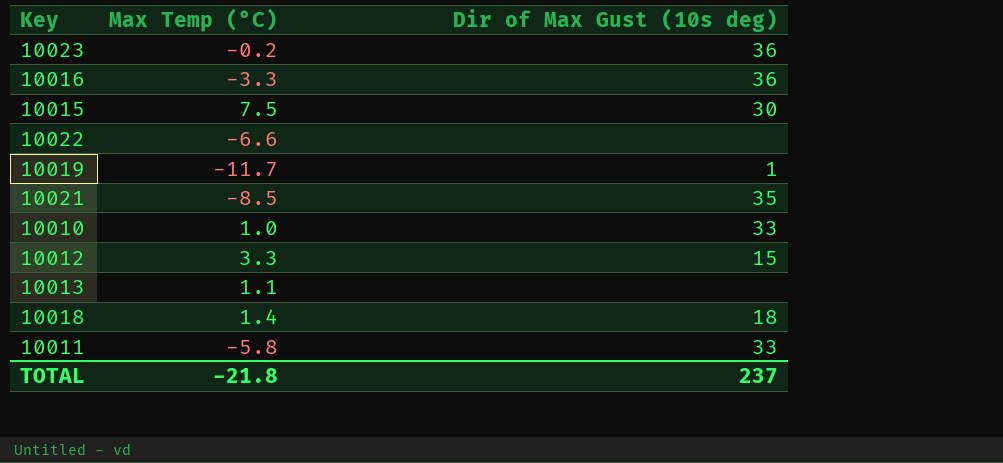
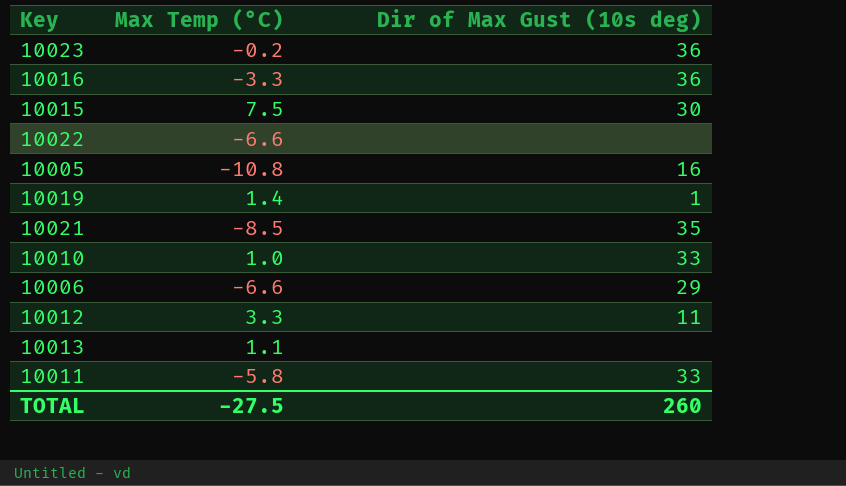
row 10018: 1.4 | 18 -> none
row 10005: none -> -10.8 | 16
10019 | Max Temp (°C): -11.7 -> 1.4
row 10006: none -> -6.6 | 29
10012 | Dir of Max Gust (10s deg): 15 -> 11
TOTAL | Max Temp (°C): -21.8 -> -27.5
TOTAL | Dir of Max Gust (10s deg): 237 -> 260

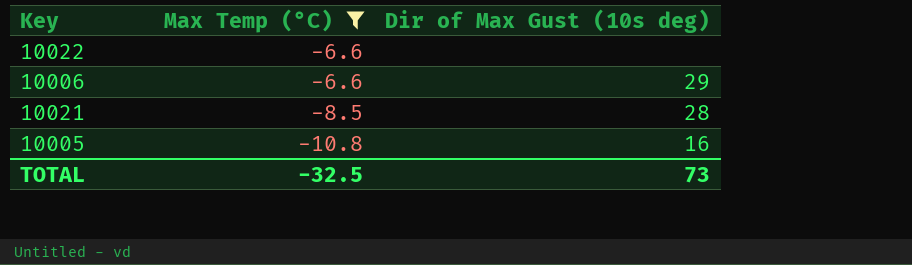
filter: none -> Max Temp (°C) <= -6.6
row order: none -> Max Temp (°C) descending
10021 | Dir of Max Gust (10s deg): 35 -> 28
TOTAL | Max Temp (°C): -27.5 -> -32.5
TOTAL | Dir of Max Gust (10s deg): 260 -> 73

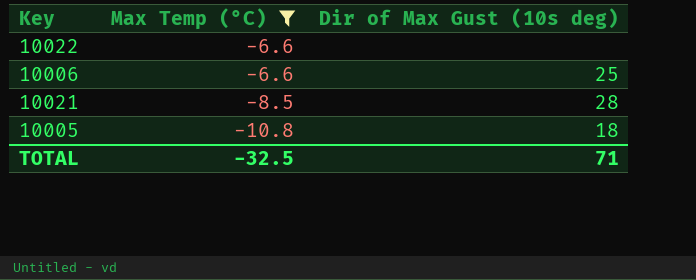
10006 | Dir of Max Gust (10s deg): 29 -> 25
10005 | Dir of Max Gust (10s deg): 16 -> 18
TOTAL | Dir of Max Gust (10s deg): 73 -> 71

